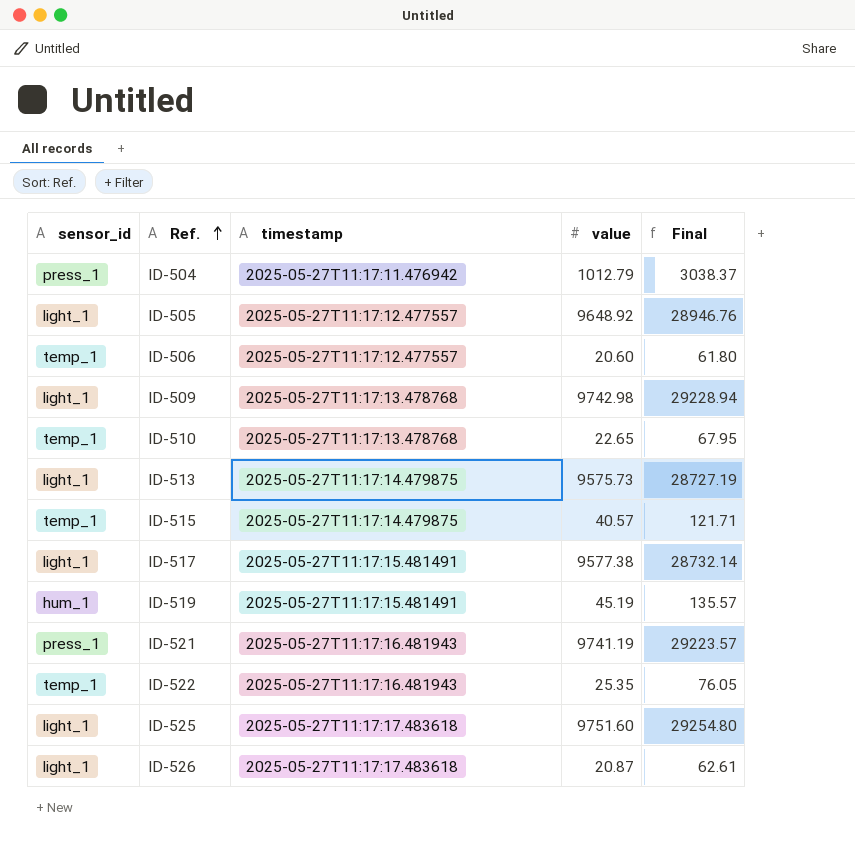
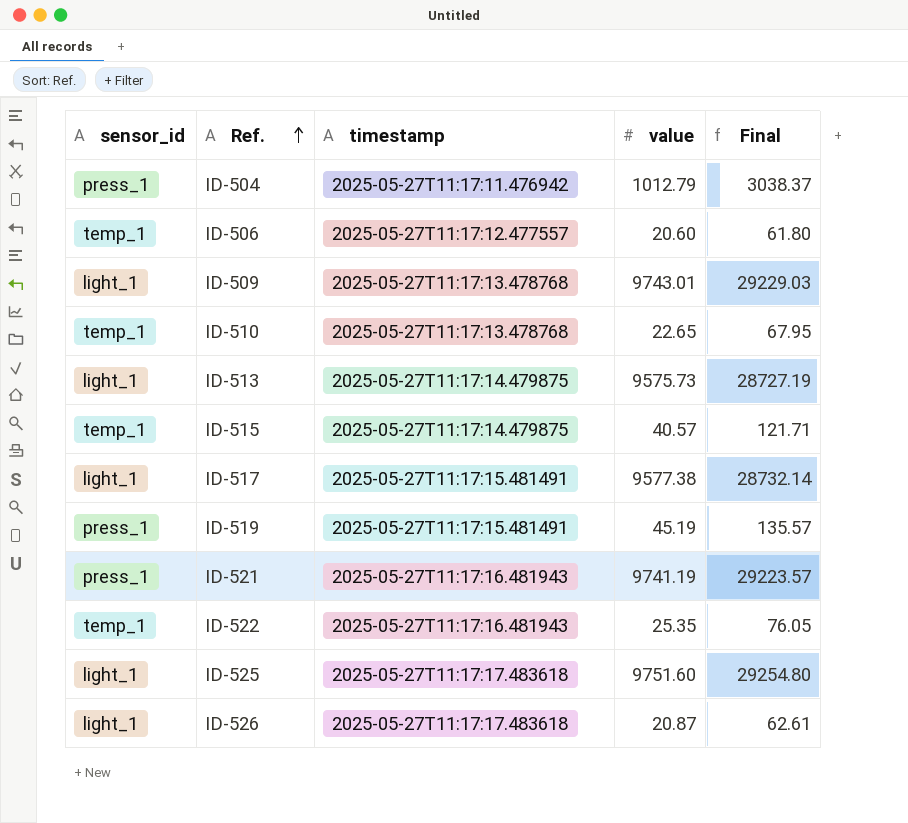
row ID-505: light_1 | 2025-05-27T11:17:12.477557 | 9648.92 | 28946.76 -> none
ID-509 | value: 9742.98 -> 9743.01
ID-509 | Final: 29228.94 -> 29229.03
ID-519 | sensor_id: hum_1 -> press_1

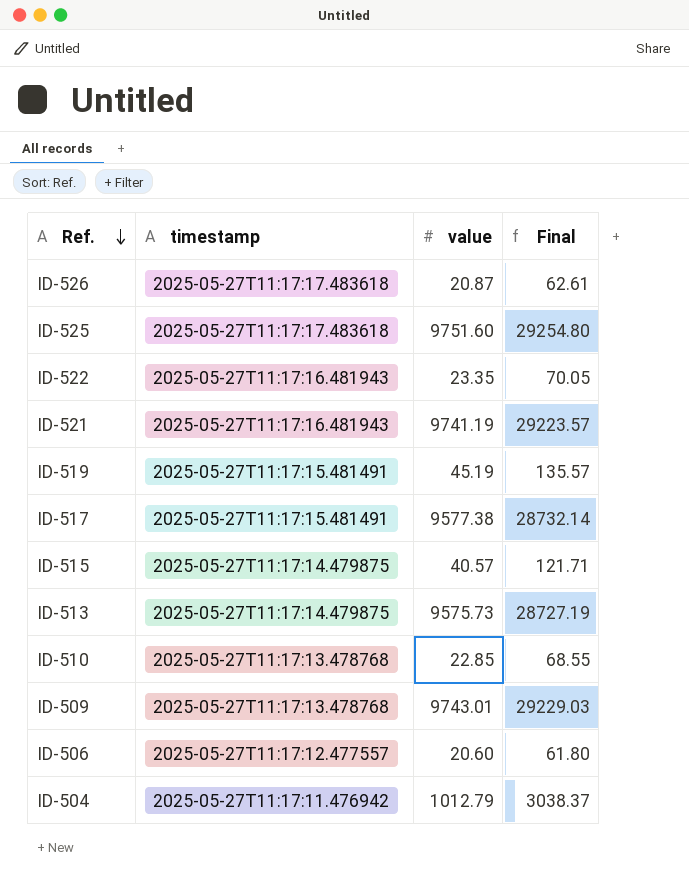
row order: Ref. ascending -> Ref. descending
column sensor_id | position: 1 -> none
ID-522 | value: 25.35 -> 23.35
ID-522 | Final: 76.05 -> 70.05
ID-510 | value: 22.65 -> 22.85
ID-510 | Final: 67.95 -> 68.55

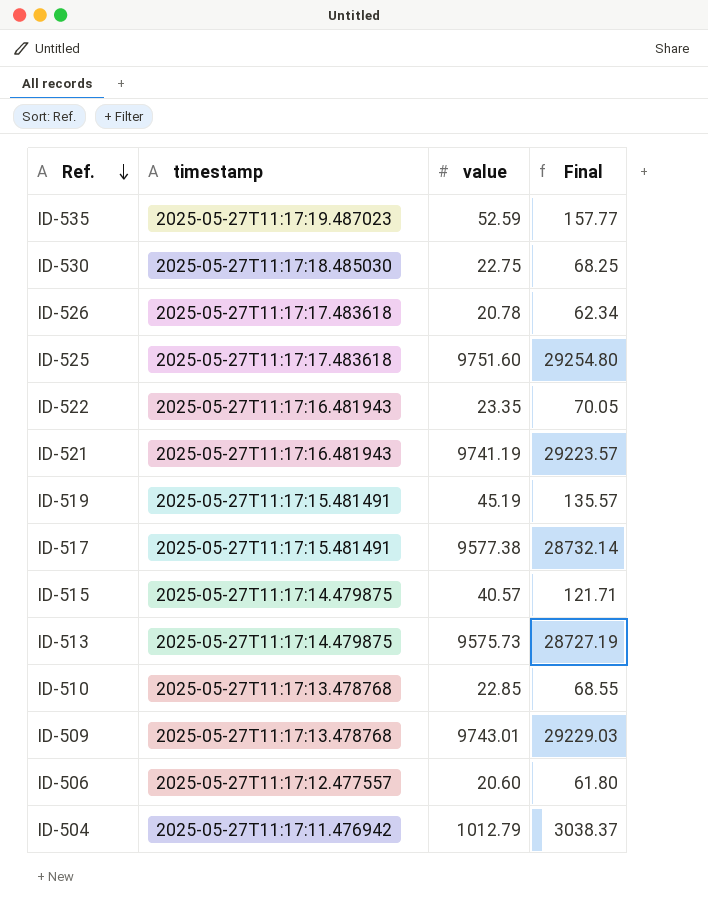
row ID-535: none -> 2025-05-27T11:17:19.487023 | 52.59 | 157.77
row ID-530: none -> 2025-05-27T11:17:18.485030 | 22.75 | 68.25
ID-526 | value: 20.87 -> 20.78
ID-526 | Final: 62.61 -> 62.34

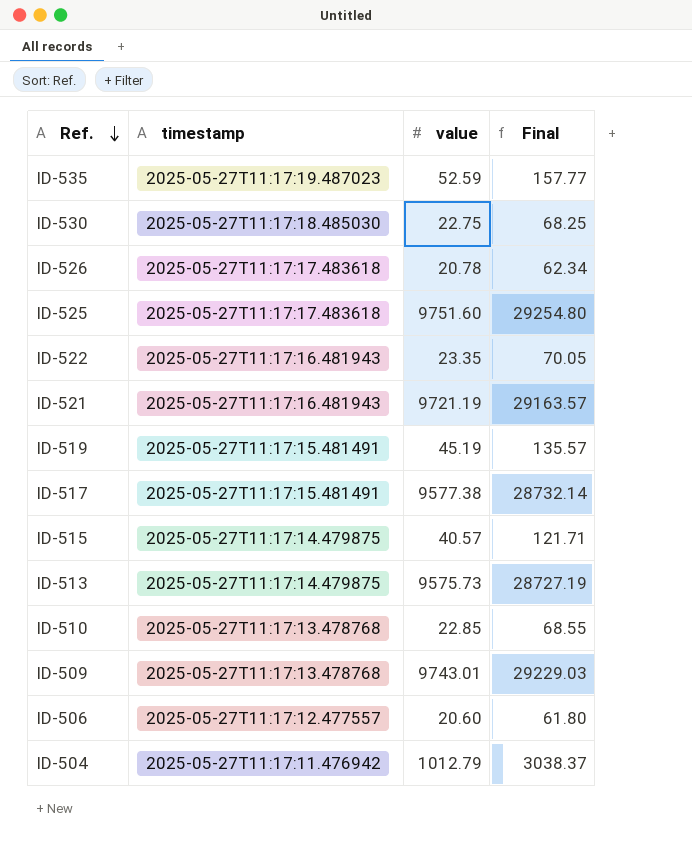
ID-521 | value: 9741.19 -> 9721.19
ID-521 | Final: 29223.57 -> 29163.57

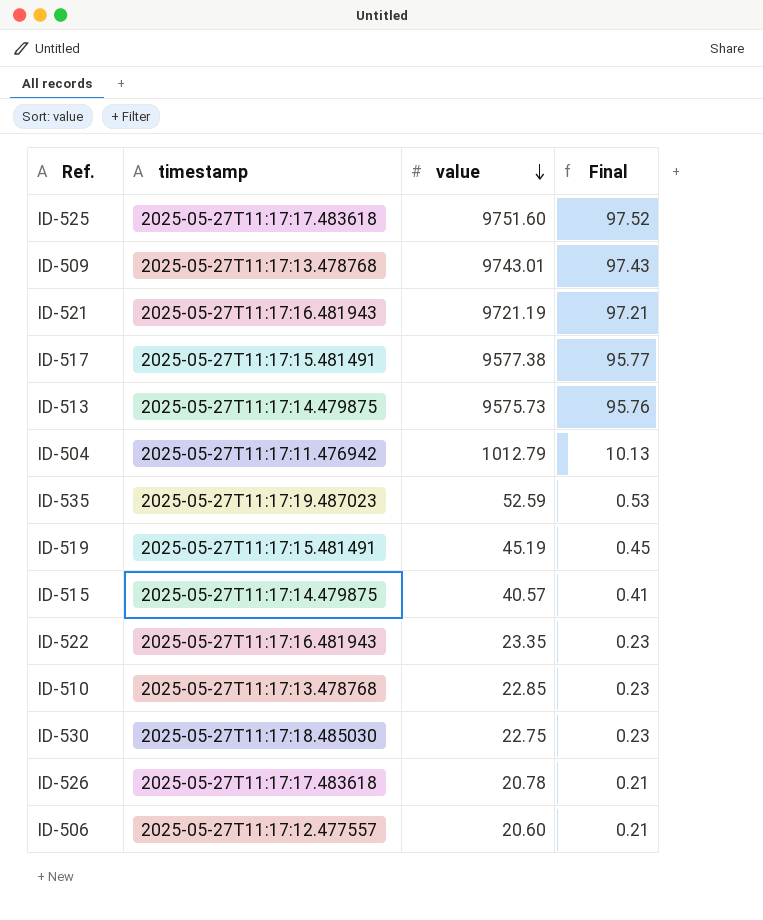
row order: Ref. descending -> value descending
column Final | formula: [value] * 3 -> [value] * 0.01

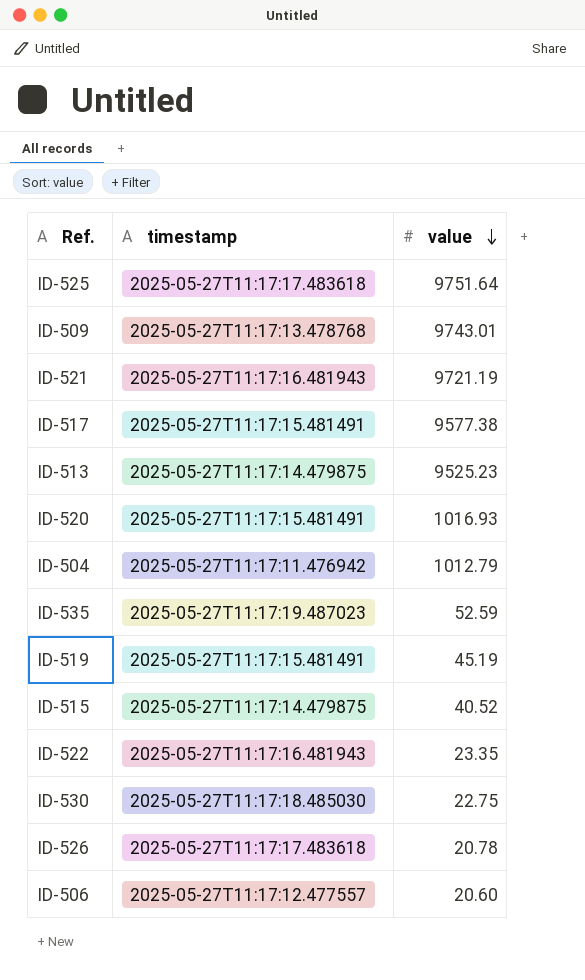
column Final | formula: [value] * 0.01 -> none
row ID-510: 2025-05-27T11:17:13.478768 | 22.85 | 0.23 -> none
ID-525 | value: 9751.60 -> 9751.64
ID-513 | value: 9575.73 -> 9525.23
row ID-520: none -> 2025-05-27T11:17:15.481491 | 1016.93
ID-515 | value: 40.57 -> 40.52

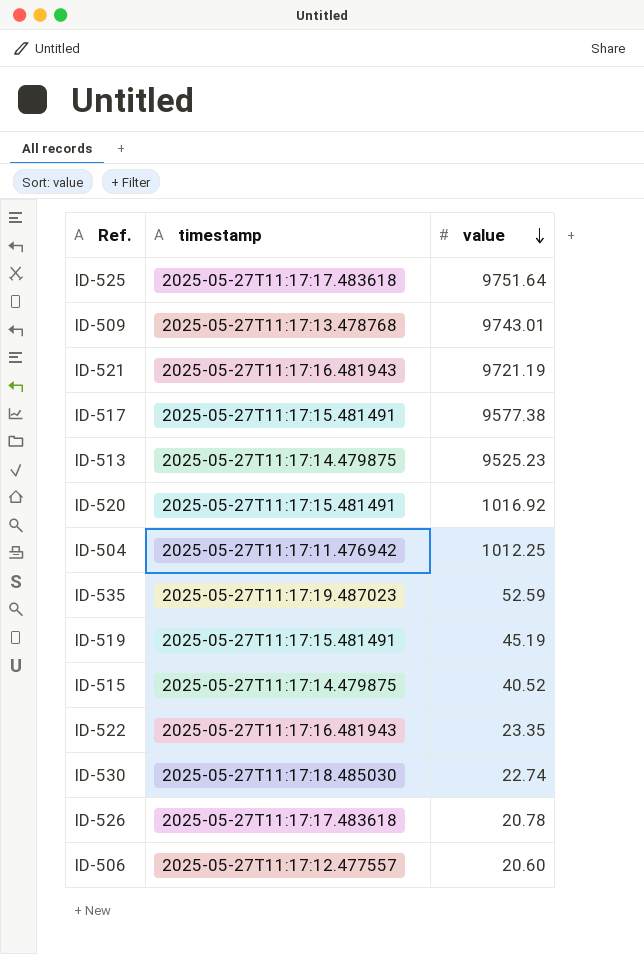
ID-520 | value: 1016.93 -> 1016.92
ID-504 | value: 1012.79 -> 1012.25
ID-530 | value: 22.75 -> 22.74

